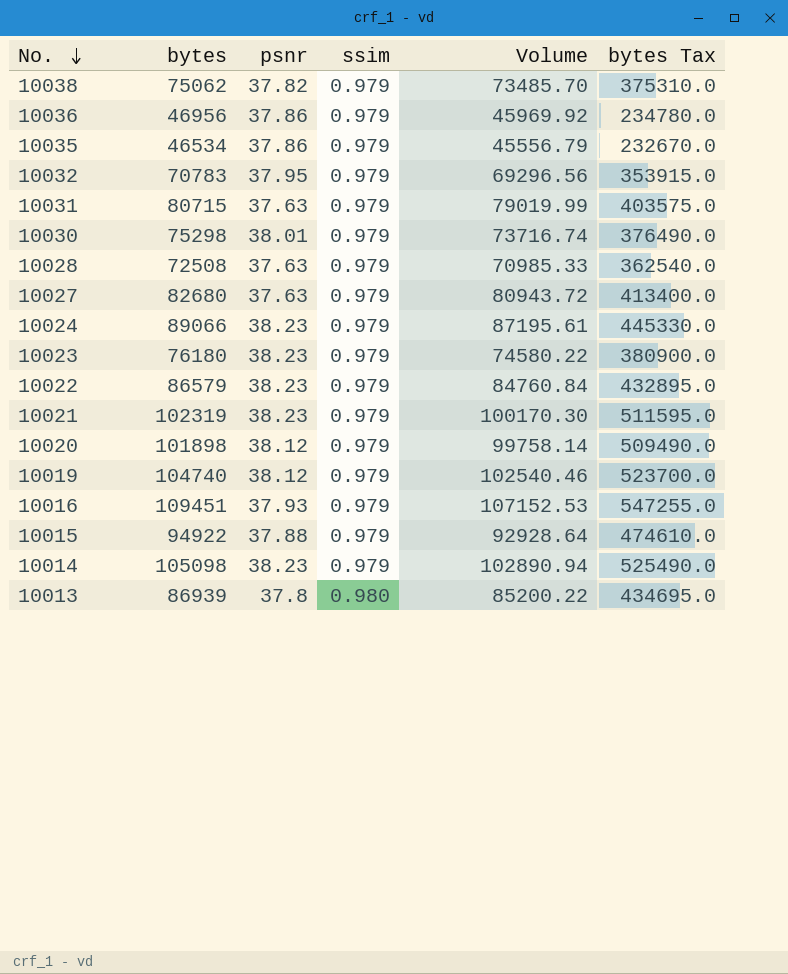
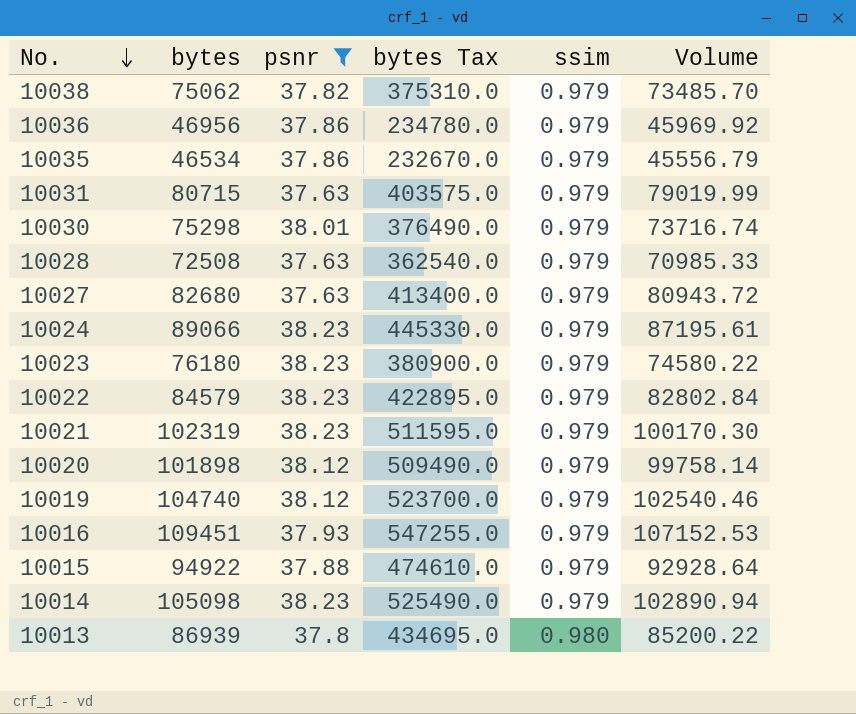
filter: none -> psnr != 37.95
column bytes Tax | position: 6 -> 4
10022 | bytes: 86579 -> 84579
10022 | bytes Tax: 432895.0 -> 422895.0
10022 | Volume: 84760.84 -> 82802.84

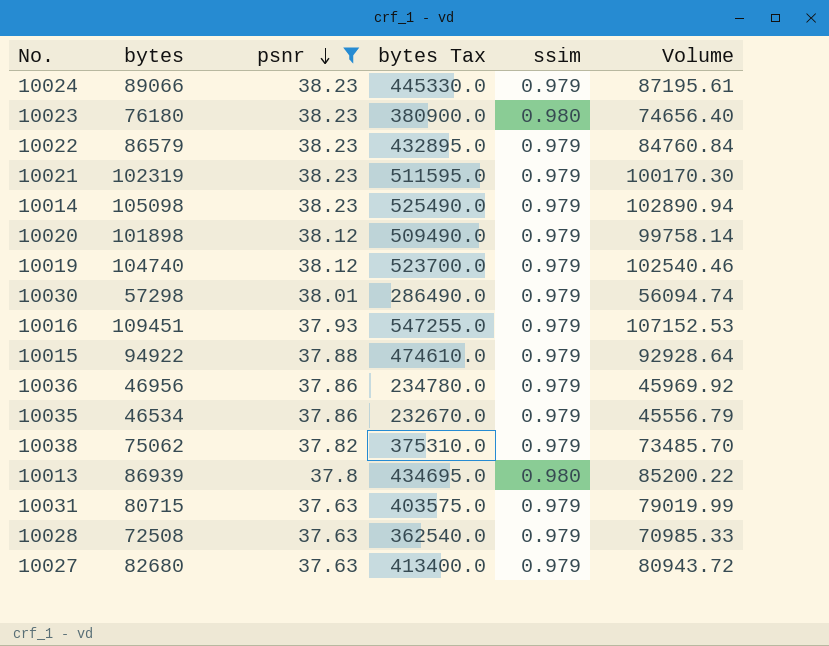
row order: No. descending -> psnr descending
10023 | ssim: 0.979 -> 0.980
10023 | Volume: 74580.22 -> 74656.40
10022 | bytes: 84579 -> 86579
10022 | bytes Tax: 422895.0 -> 432895.0
10022 | Volume: 82802.84 -> 84760.84
10030 | bytes: 75298 -> 57298
10030 | bytes Tax: 376490.0 -> 286490.0
10030 | Volume: 73716.74 -> 56094.74

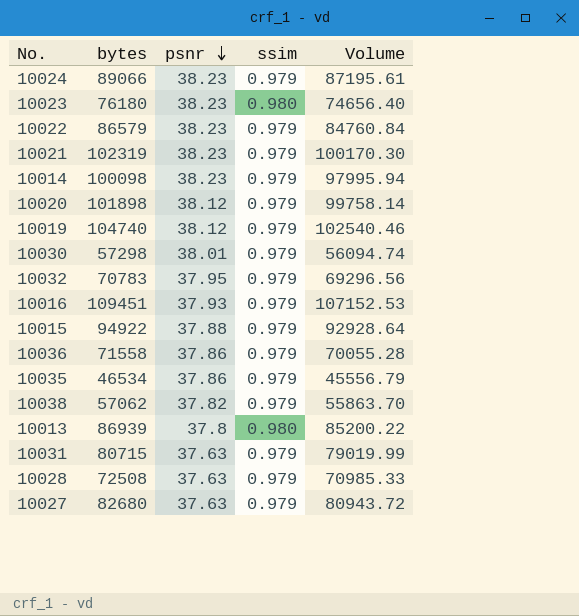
filter: psnr != 37.95 -> none
column bytes Tax | formula: [bytes] * 5 -> none
10014 | bytes: 105098 -> 100098
10014 | Volume: 102890.94 -> 97995.94
10036 | bytes: 46956 -> 71558
10036 | Volume: 45969.92 -> 70055.28
10038 | bytes: 75062 -> 57062
10038 | Volume: 73485.70 -> 55863.70

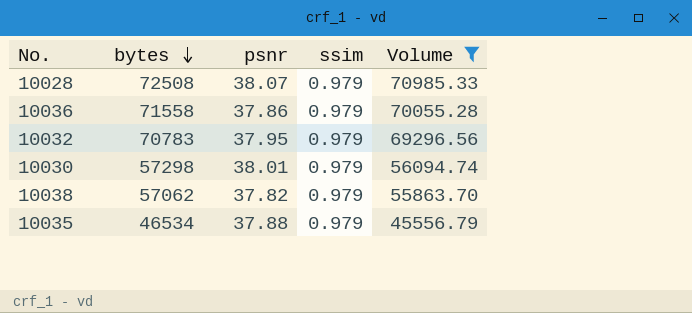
filter: none -> Volume <= 70985.33
row order: psnr descending -> bytes descending
10028 | psnr: 37.63 -> 38.07
10035 | psnr: 37.86 -> 37.88

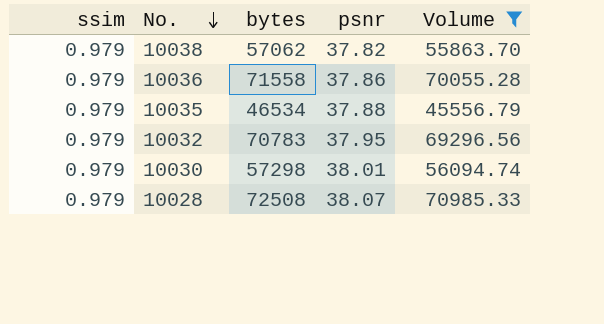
row order: bytes descending -> No. descending
column ssim | position: 4 -> 1

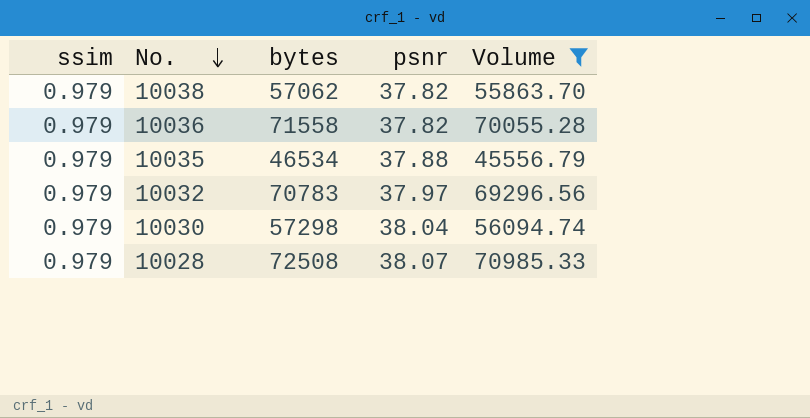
10036 | psnr: 37.86 -> 37.82
10032 | psnr: 37.95 -> 37.97
10030 | psnr: 38.01 -> 38.04

